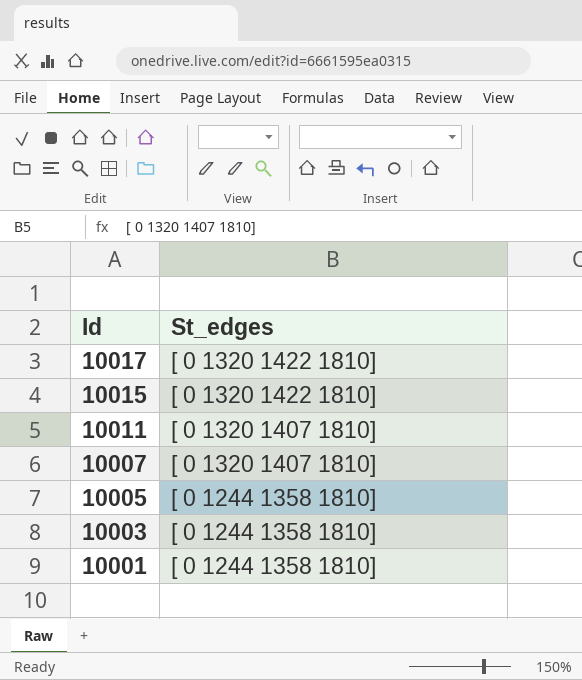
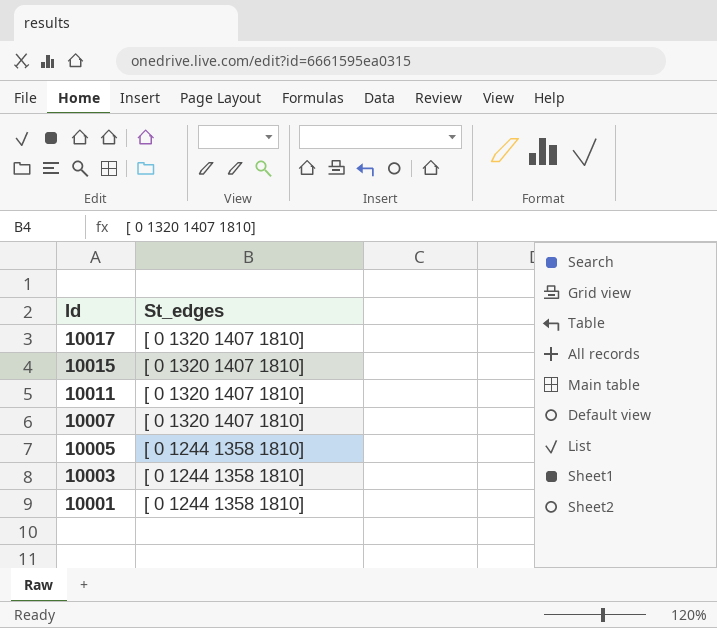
10017 | St_edges: [ 0 1320 1422 1810] -> [ 0 1320 1407 1810]
10015 | St_edges: [ 0 1320 1422 1810] -> [ 0 1320 1407 1810]

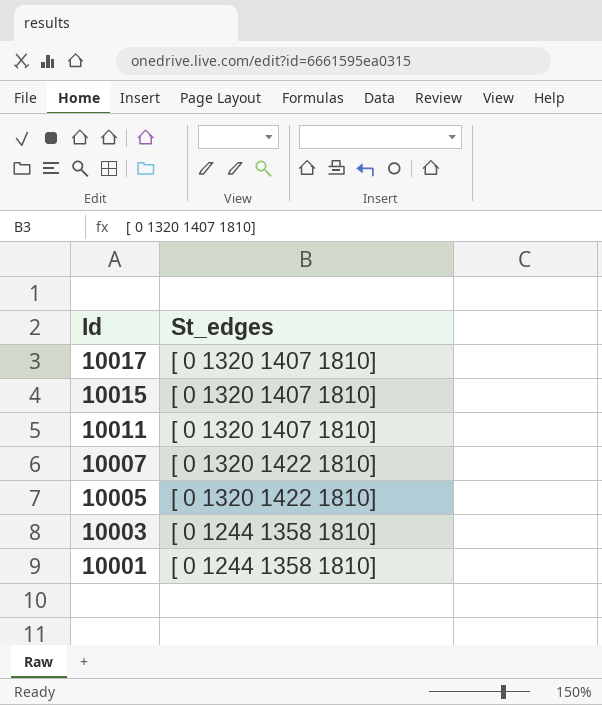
10007 | St_edges: [ 0 1320 1407 1810] -> [ 0 1320 1422 1810]
10005 | St_edges: [ 0 1244 1358 1810] -> [ 0 1320 1422 1810]

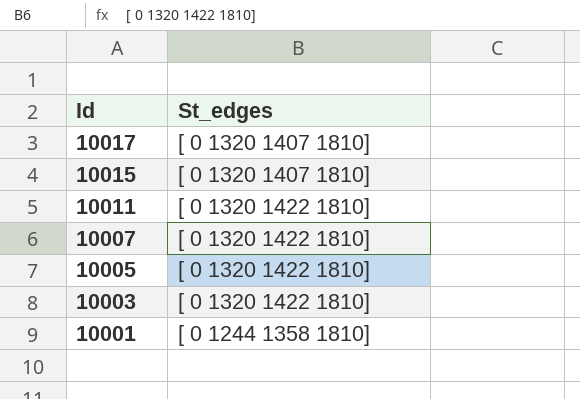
10011 | St_edges: [ 0 1320 1407 1810] -> [ 0 1320 1422 1810]
10003 | St_edges: [ 0 1244 1358 1810] -> [ 0 1320 1422 1810]

